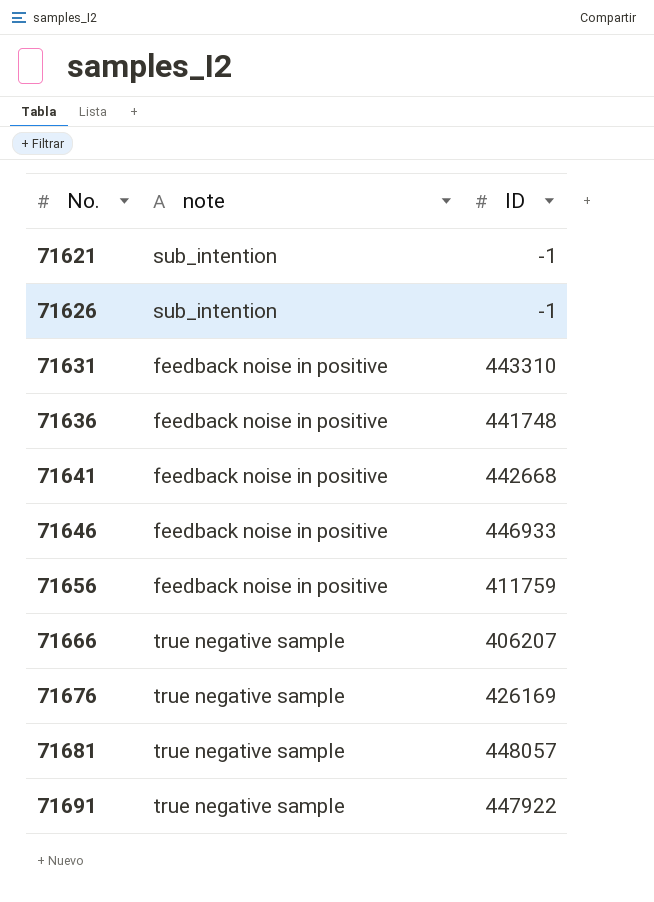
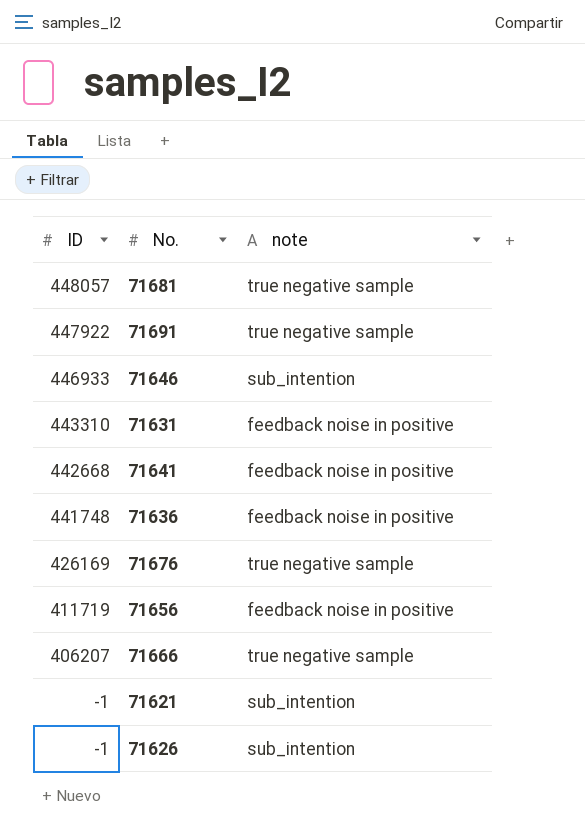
row order: No. ascending -> ID descending
column ID | position: 3 -> 1
71646 | note: feedback noise in positive -> sub_intention
71656 | ID: 411759 -> 411719

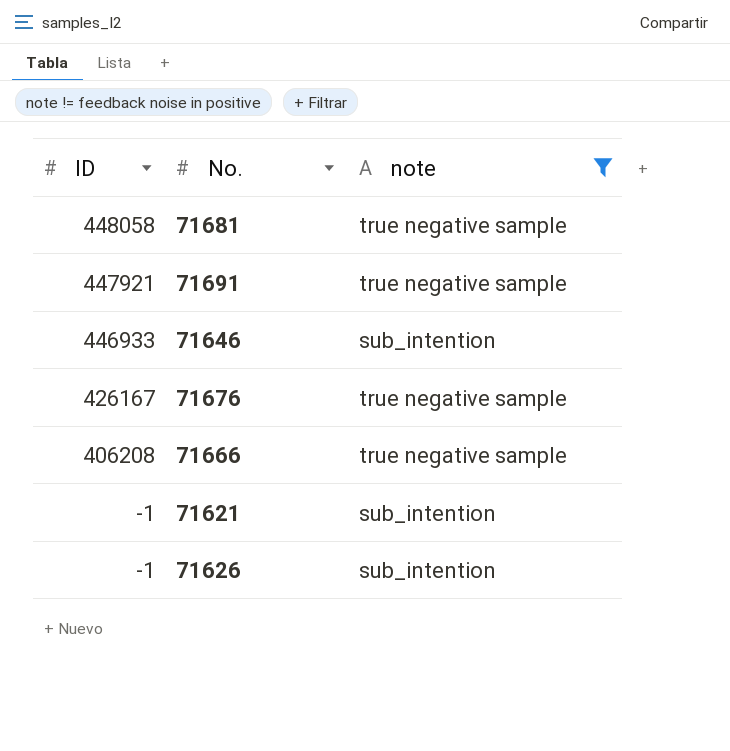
filter: none -> note != feedback noise in positive
71681 | ID: 448057 -> 448058
71691 | ID: 447922 -> 447921
71676 | ID: 426169 -> 426167
71666 | ID: 406207 -> 406208

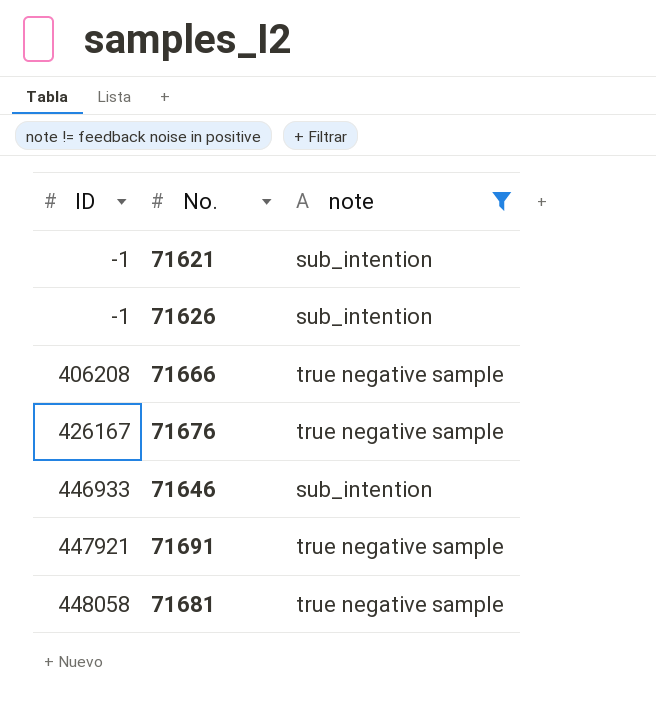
row order: ID descending -> ID ascending

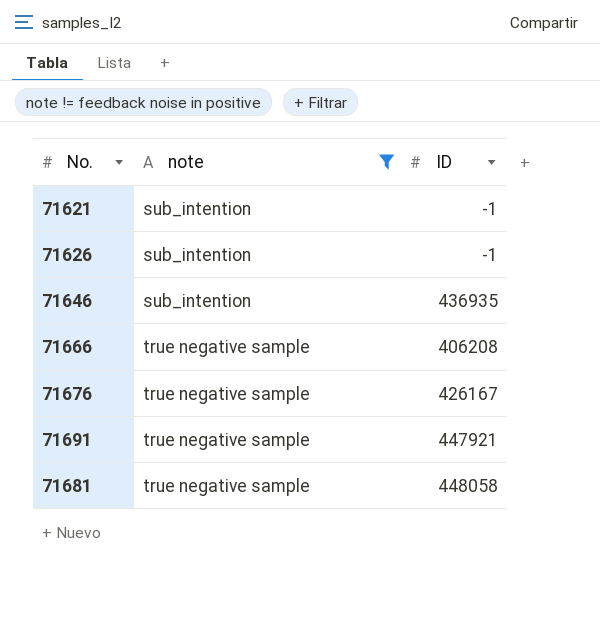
row order: ID ascending -> note ascending
column ID | position: 1 -> 3
71646 | ID: 446933 -> 436935

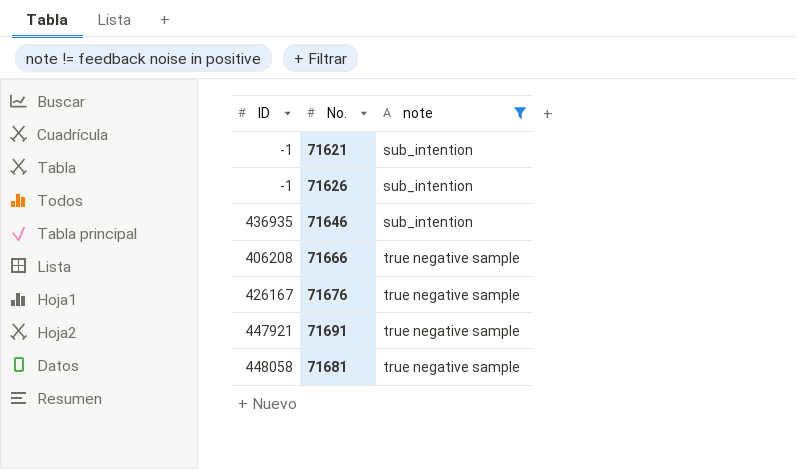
column ID | position: 3 -> 1

